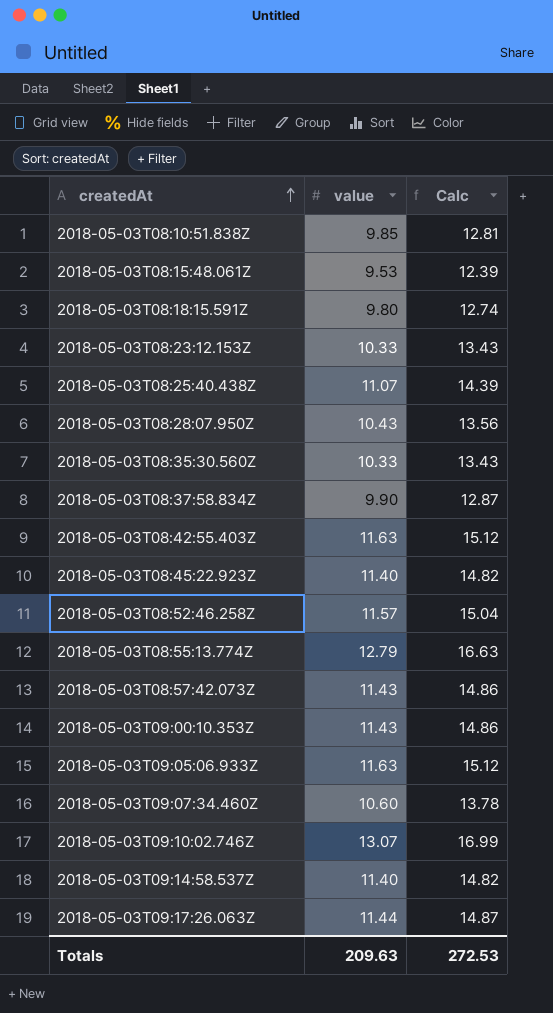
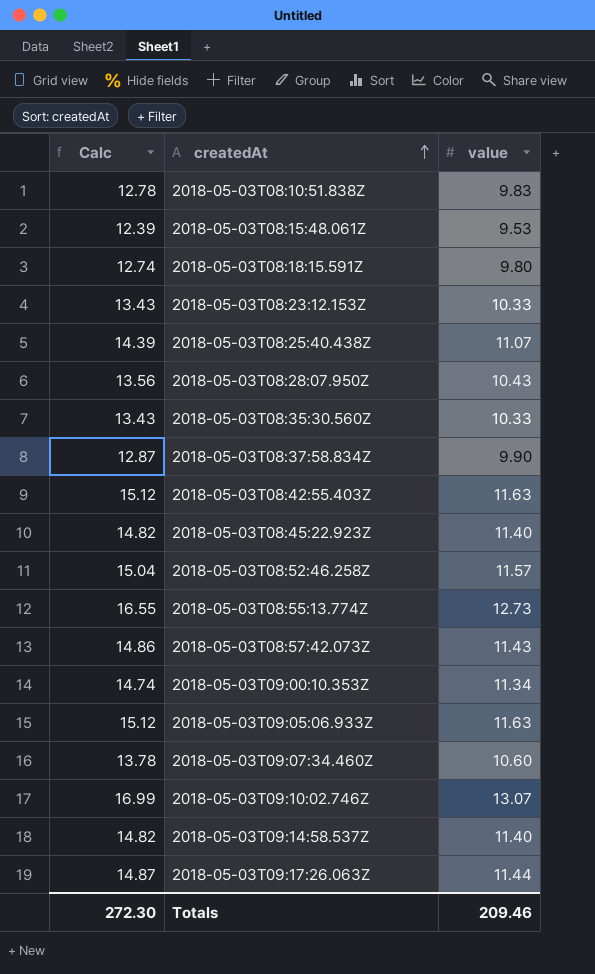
column Calc | position: 3 -> 1
2018-05-03T08:10:51.838Z | Calc: 12.81 -> 12.78
2018-05-03T08:10:51.838Z | value: 9.85 -> 9.83
2018-05-03T08:55:13.774Z | Calc: 16.63 -> 16.55
2018-05-03T08:55:13.774Z | value: 12.79 -> 12.73
2018-05-03T09:00:10.353Z | Calc: 14.86 -> 14.74
2018-05-03T09:00:10.353Z | value: 11.43 -> 11.34
Totals | Calc: 272.53 -> 272.30
Totals | value: 209.63 -> 209.46

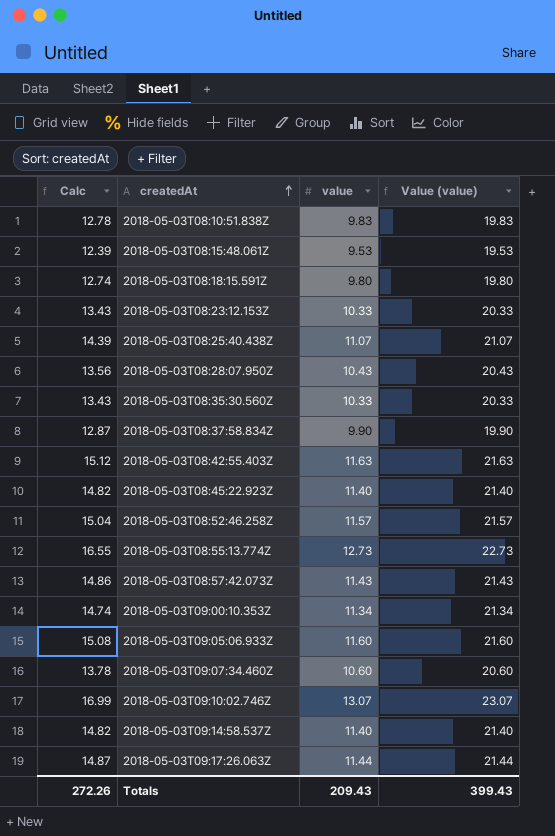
column Value (value) | formula: none -> [value] + 10
2018-05-03T09:05:06.933Z | Calc: 15.12 -> 15.08
2018-05-03T09:05:06.933Z | value: 11.63 -> 11.60
Totals | Calc: 272.30 -> 272.26
Totals | value: 209.46 -> 209.43

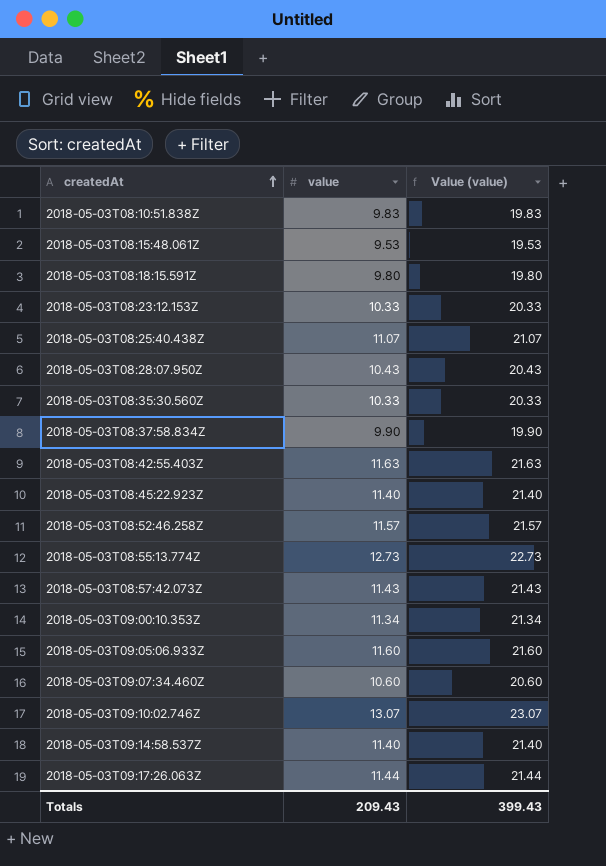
column Calc | formula: [value] * 1.3 -> none

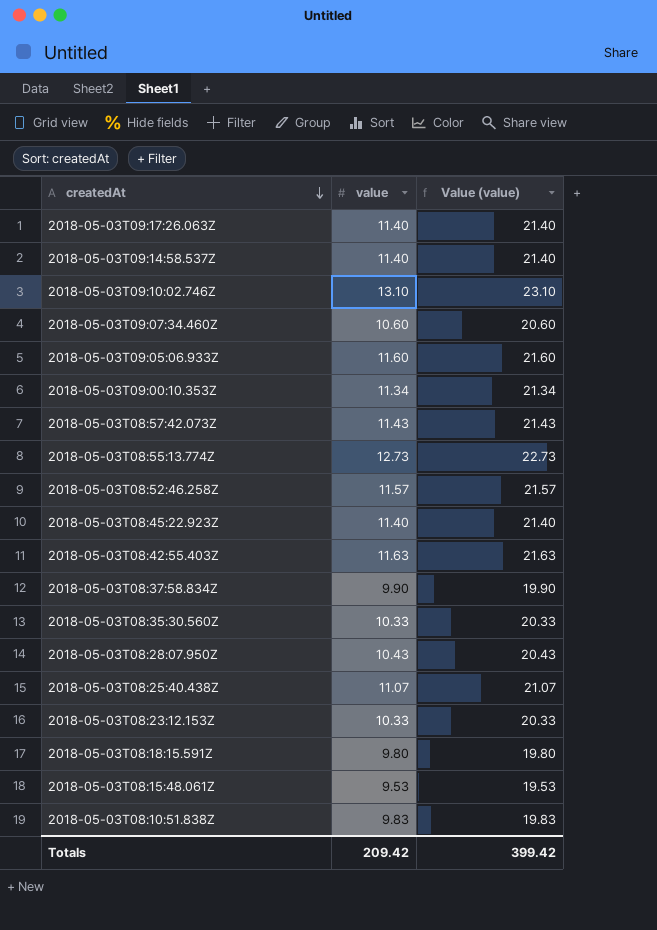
row order: createdAt ascending -> createdAt descending
2018-05-03T09:17:26.063Z | value: 11.44 -> 11.40
2018-05-03T09:17:26.063Z | Value (value): 21.44 -> 21.40
2018-05-03T09:10:02.746Z | value: 13.07 -> 13.10
2018-05-03T09:10:02.746Z | Value (value): 23.07 -> 23.10
Totals | value: 209.43 -> 209.42
Totals | Value (value): 399.43 -> 399.42

